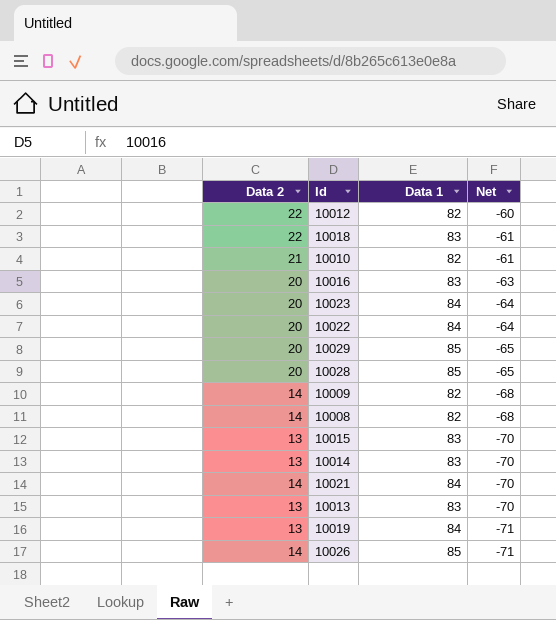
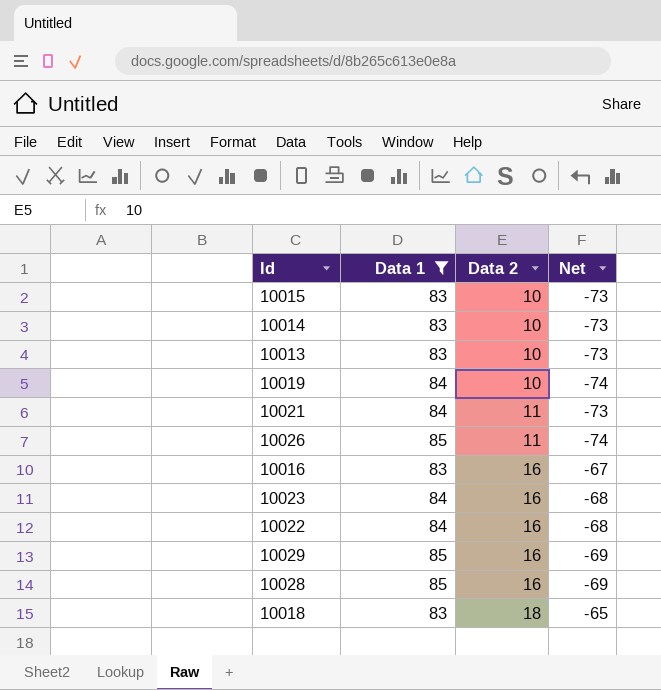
filter: none -> Data 1 != 82
row order: Net descending -> Data 2 ascending
column Data 2 | position: 1 -> 3
10015 | Data 2: 13 -> 10
10015 | Net: -70 -> -73
10014 | Data 2: 13 -> 10
10014 | Net: -70 -> -73
10013 | Data 2: 13 -> 10
10013 | Net: -70 -> -73
10019 | Data 2: 13 -> 10
10019 | Net: -71 -> -74
10021 | Data 2: 14 -> 11
10021 | Net: -70 -> -73
10026 | Data 2: 14 -> 11
10026 | Net: -71 -> -74
10016 | Data 2: 20 -> 16
10016 | Net: -63 -> -67
10023 | Data 2: 20 -> 16
10023 | Net: -64 -> -68
10022 | Data 2: 20 -> 16
10022 | Net: -64 -> -68
10029 | Data 2: 20 -> 16
10029 | Net: -65 -> -69
10028 | Data 2: 20 -> 16
10028 | Net: -65 -> -69
10018 | Data 2: 22 -> 18
10018 | Net: -61 -> -65

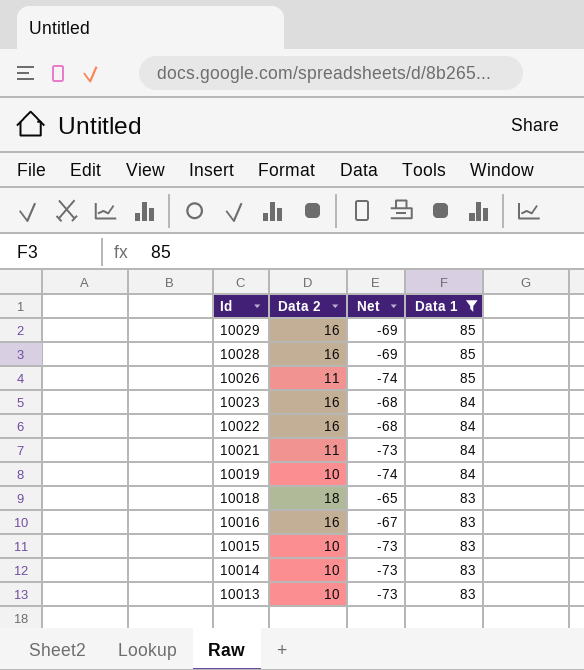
row order: Data 2 ascending -> Id descending
column Data 1 | position: 2 -> 4

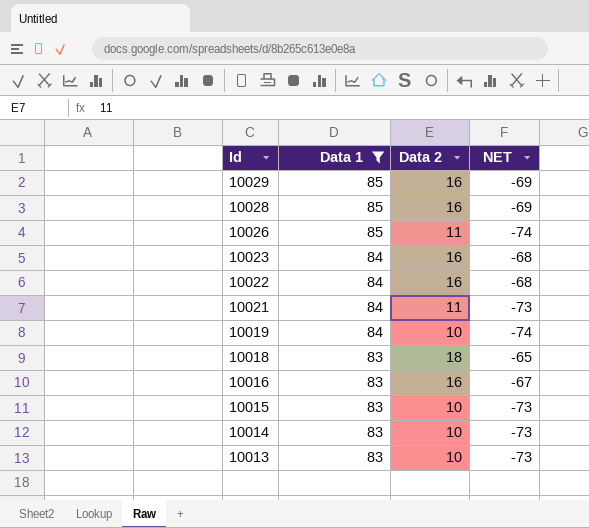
column Data 1 | position: 4 -> 2
column name: Net -> NET

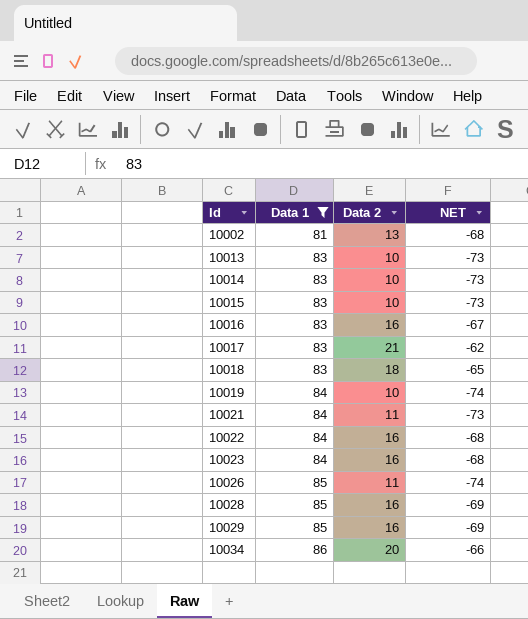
row order: Id descending -> Id ascending
row 10002: none -> 81 | 13 | -68
row 10017: none -> 83 | 21 | -62
row 10034: none -> 86 | 20 | -66

